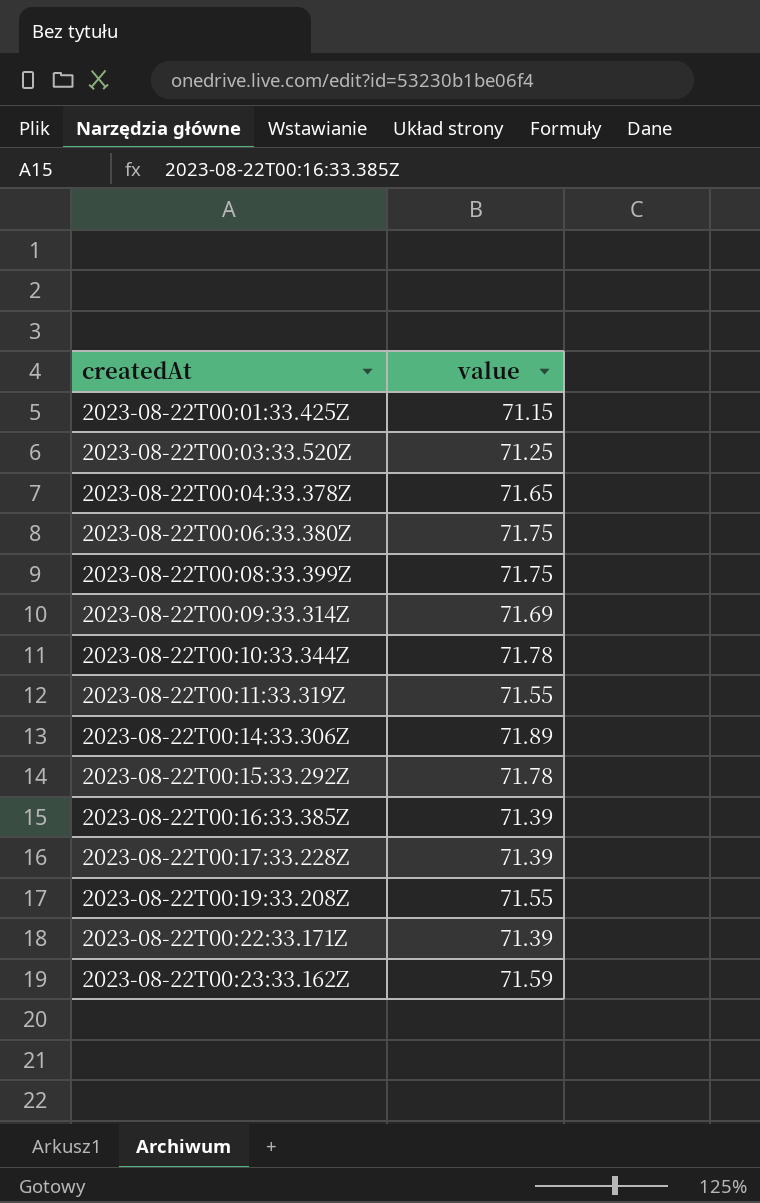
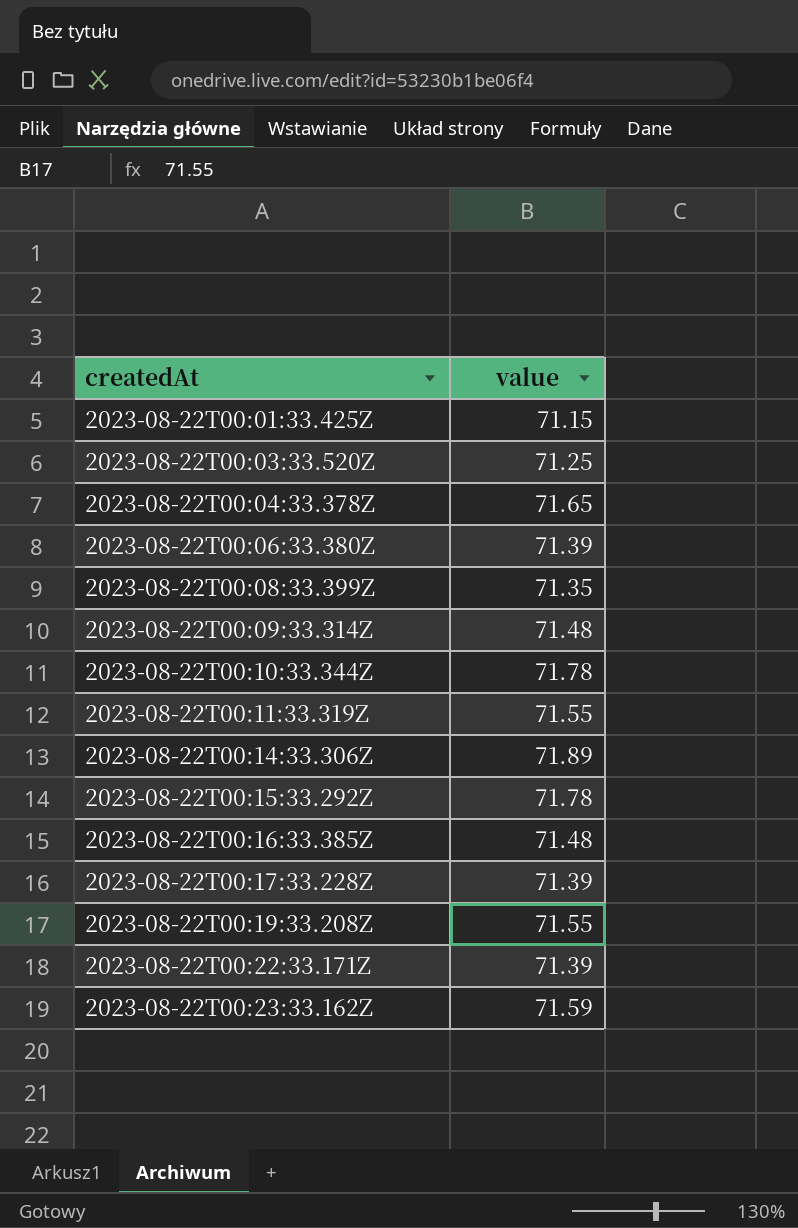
2023-08-22T00:06:33.380Z | value: 71.75 -> 71.39
2023-08-22T00:08:33.399Z | value: 71.75 -> 71.35
2023-08-22T00:09:33.314Z | value: 71.69 -> 71.48
2023-08-22T00:16:33.385Z | value: 71.39 -> 71.48

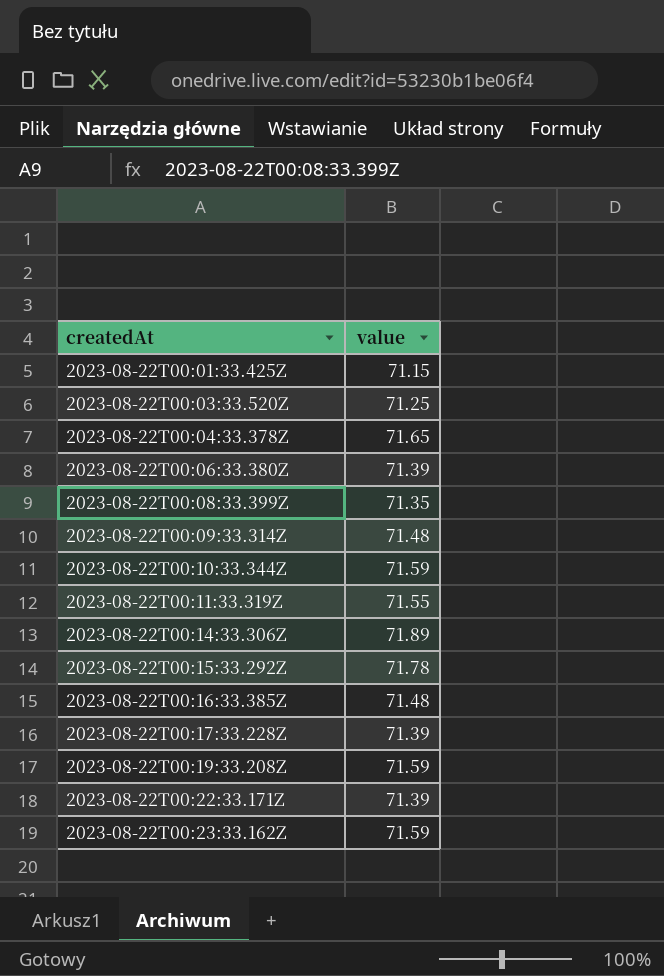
2023-08-22T00:10:33.344Z | value: 71.78 -> 71.59
2023-08-22T00:19:33.208Z | value: 71.55 -> 71.59

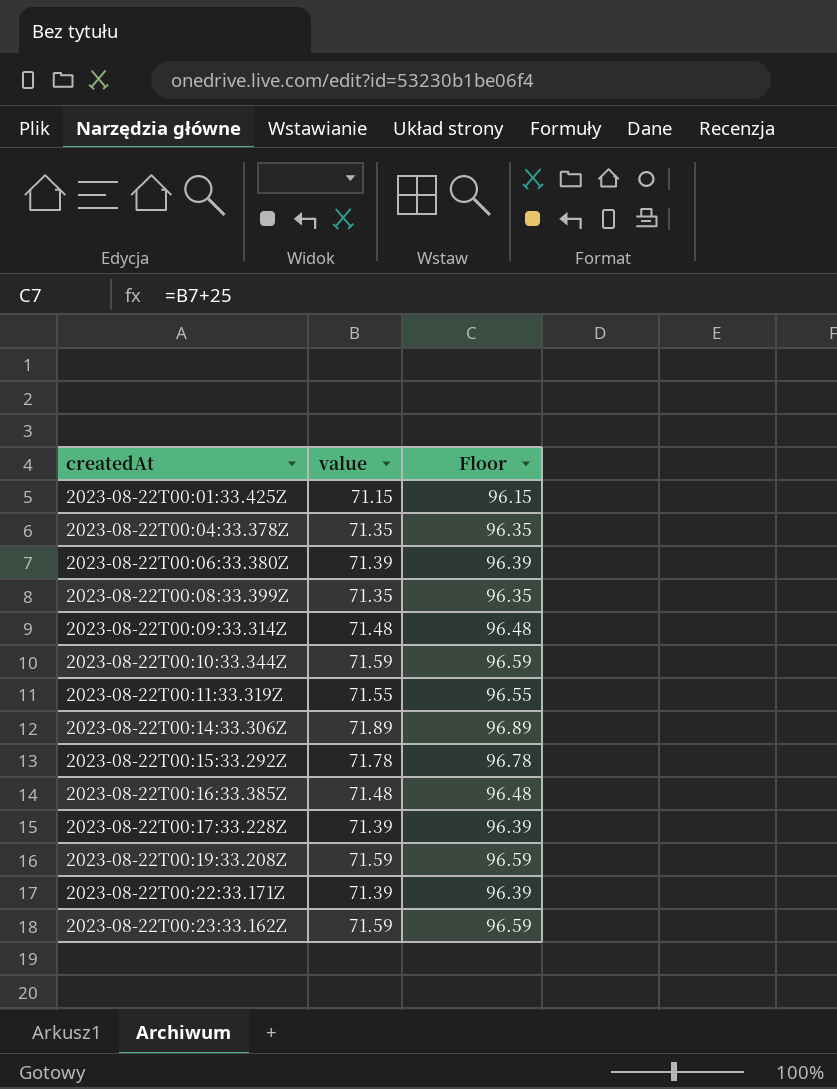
column Floor | formula: none -> [value] + 25
row 2023-08-22T00:03:33.520Z: 71.25 -> none
2023-08-22T00:04:33.378Z | value: 71.65 -> 71.35

